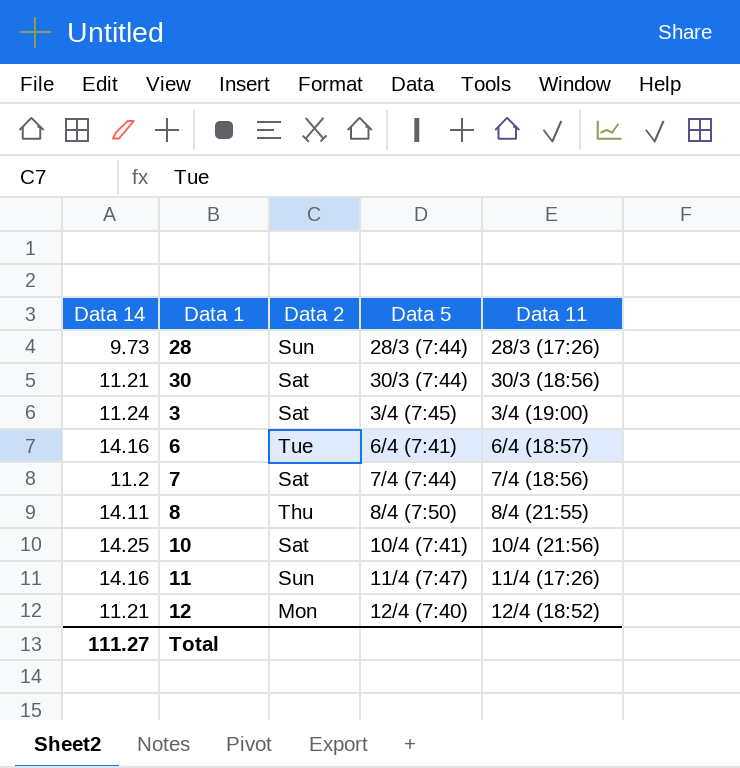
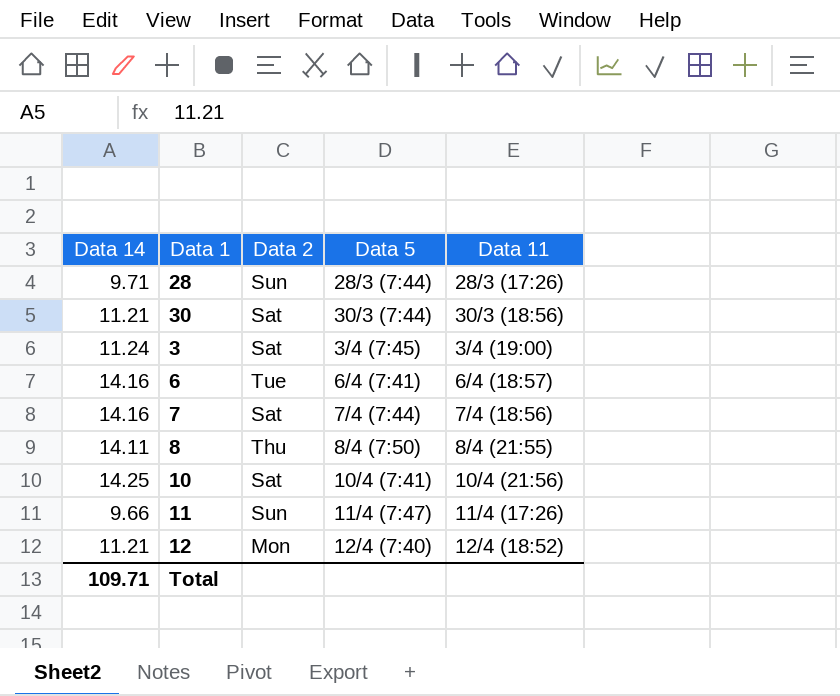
28 | Data 14: 9.73 -> 9.71
7 | Data 14: 11.2 -> 14.16
11 | Data 14: 14.16 -> 9.66
Total | Data 14: 111.27 -> 109.71

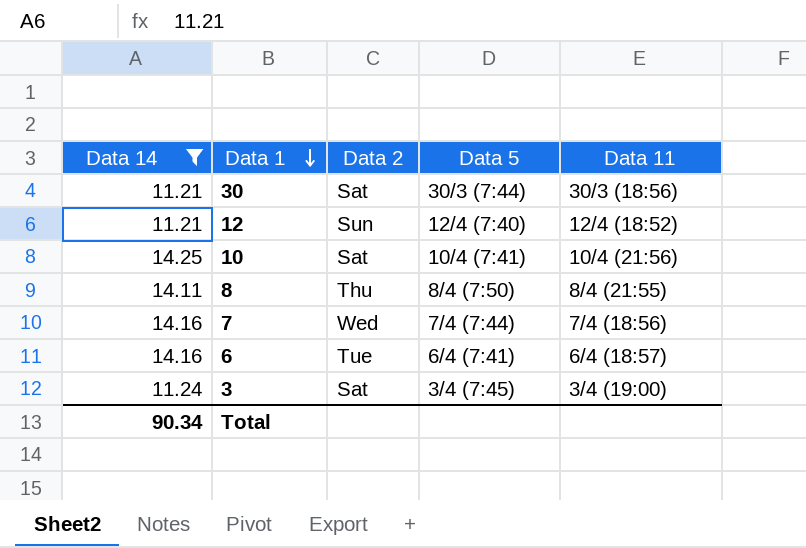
filter: none -> Data 14 >= 11.21
row order: none -> Data 1 descending
12 | Data 2: Mon -> Sun
7 | Data 2: Sat -> Wed
Total | Data 14: 109.71 -> 90.34

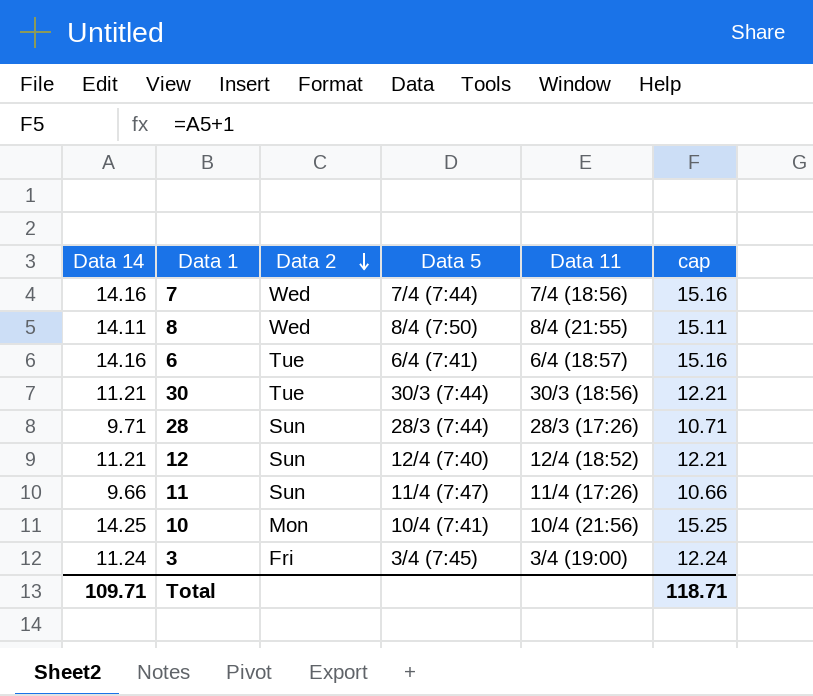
filter: Data 14 >= 11.21 -> none
row order: Data 1 descending -> Data 2 descending
column cap | formula: none -> [Data 14] + 1
8 | Data 2: Thu -> Wed
30 | Data 2: Sat -> Tue
10 | Data 2: Sat -> Mon
3 | Data 2: Sat -> Fri
Total | Data 14: 90.34 -> 109.71

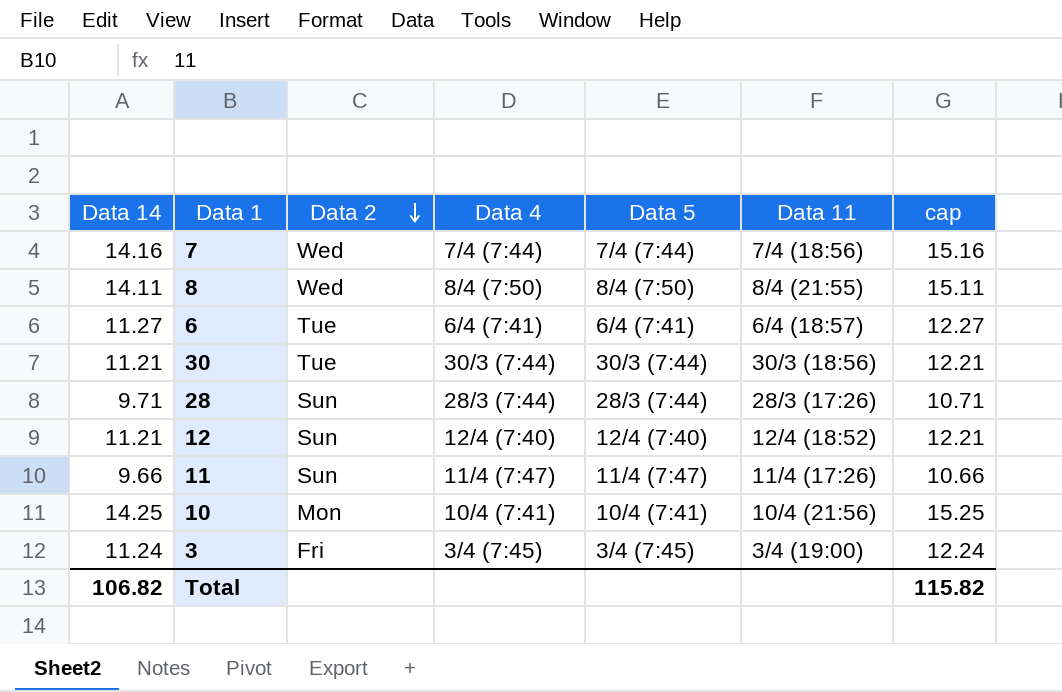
column Data 4 | position: none -> 4
6 | Data 14: 14.16 -> 11.27
6 | cap: 15.16 -> 12.27
Total | Data 14: 109.71 -> 106.82
Total | cap: 118.71 -> 115.82

